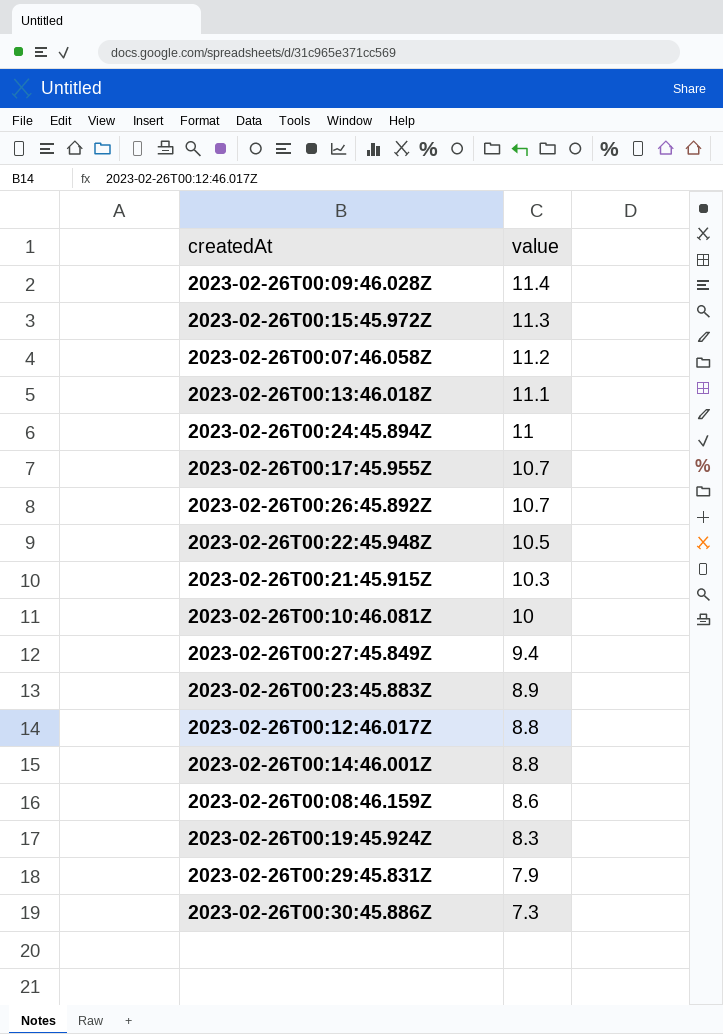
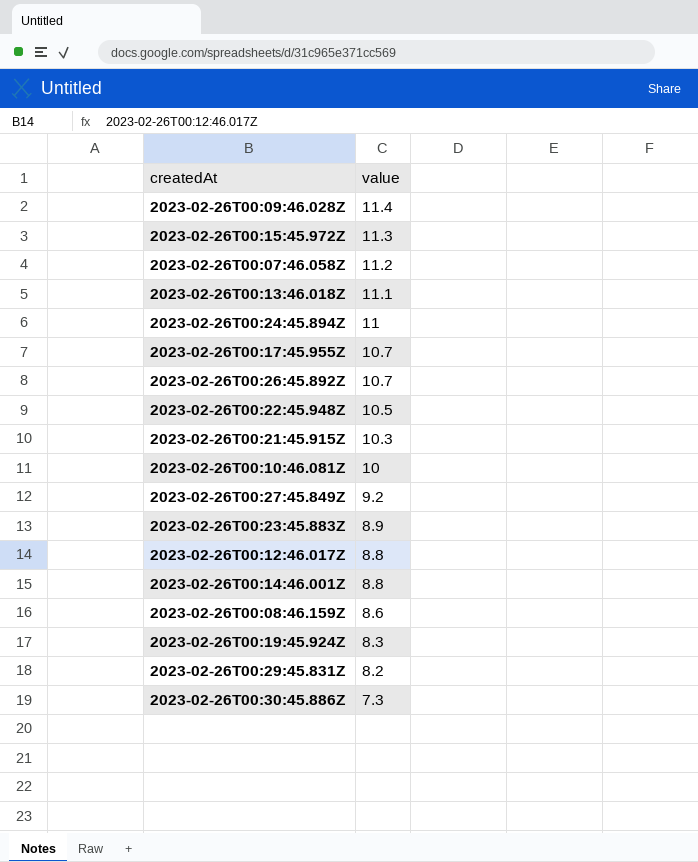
2023-02-26T00:27:45.849Z | value: 9.4 -> 9.2
2023-02-26T00:29:45.831Z | value: 7.9 -> 8.2

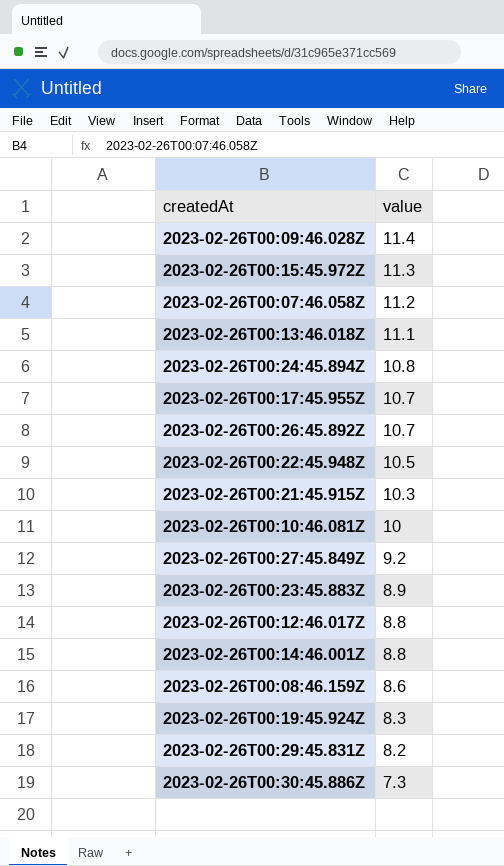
2023-02-26T00:24:45.894Z | value: 11 -> 10.8

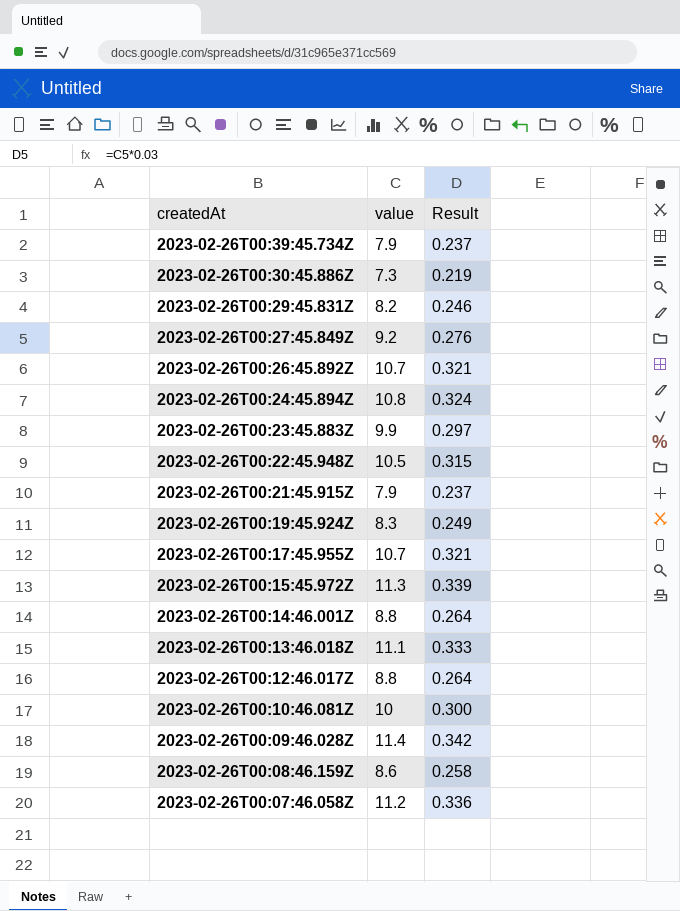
row order: value descending -> createdAt descending
column Result | formula: none -> [value] * 0.03
row 2023-02-26T00:39:45.734Z: none -> 7.9 | 0.237
2023-02-26T00:23:45.883Z | value: 8.9 -> 9.9
2023-02-26T00:21:45.915Z | value: 10.3 -> 7.9

